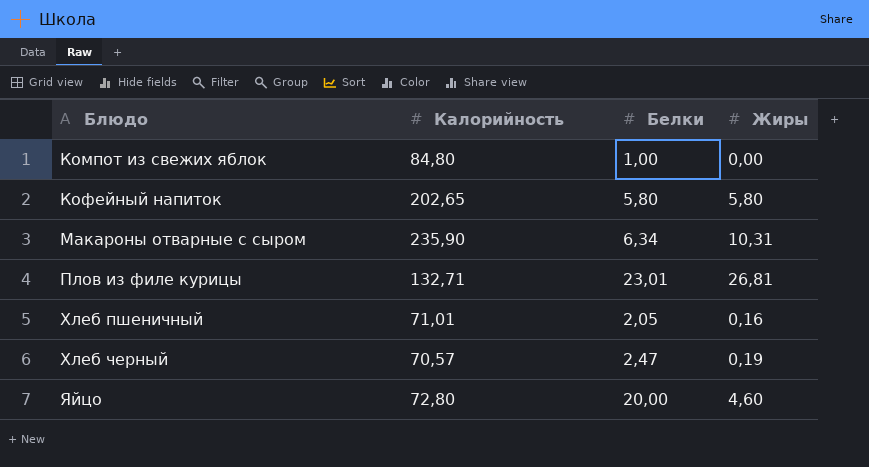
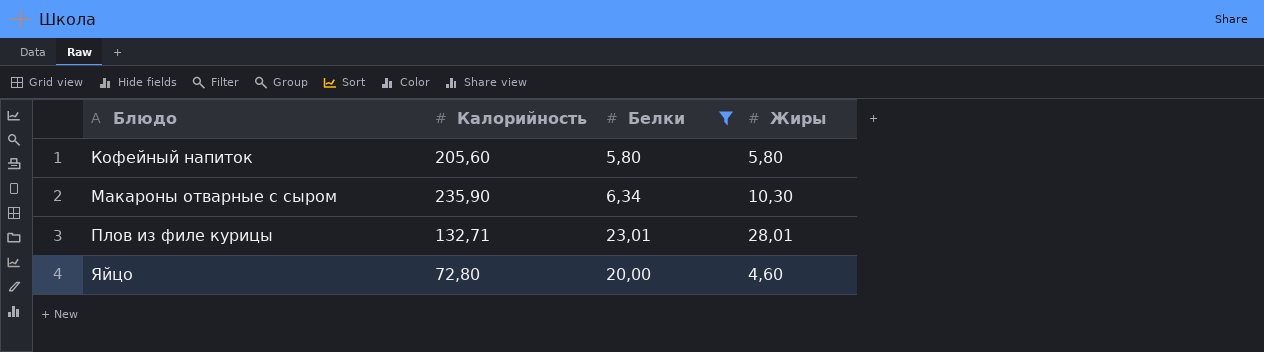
filter: none -> Белки >= 5,80
Кофейный напиток | Калорийность: 202,65 -> 205,60
Макароны отварные с сыром | Жиры: 10,31 -> 10,30
Плов из филе курицы | Жиры: 26,81 -> 28,01

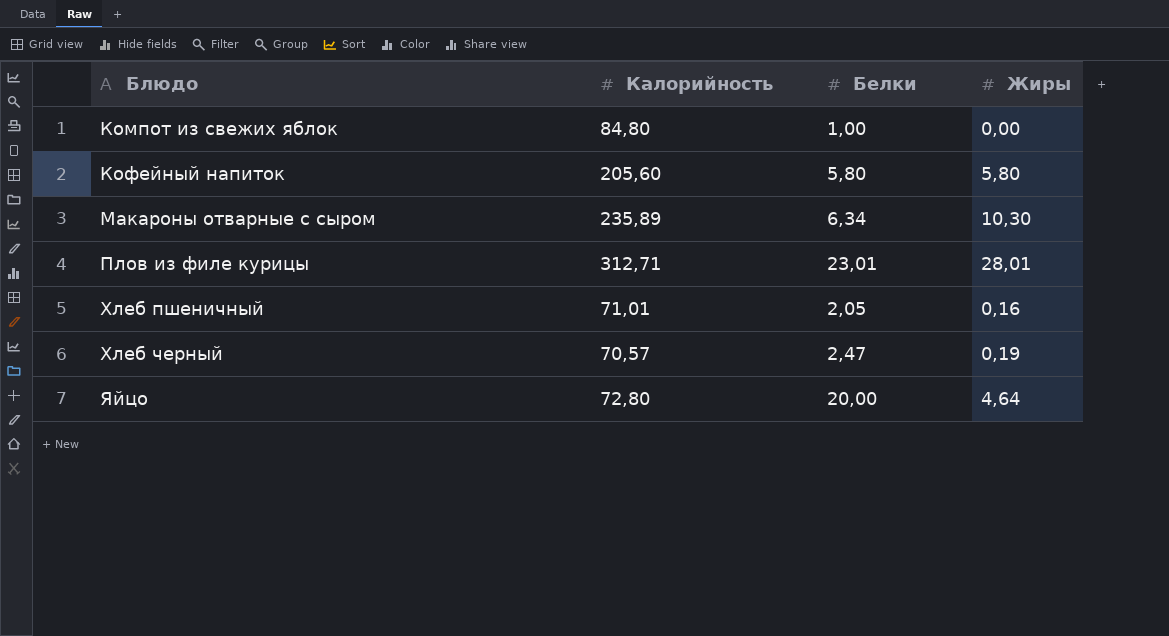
filter: Белки >= 5,80 -> none
Макароны отварные с сыром | Калорийность: 235,90 -> 235,89
Плов из филе курицы | Калорийность: 132,71 -> 312,71
Яйцо | Жиры: 4,60 -> 4,64

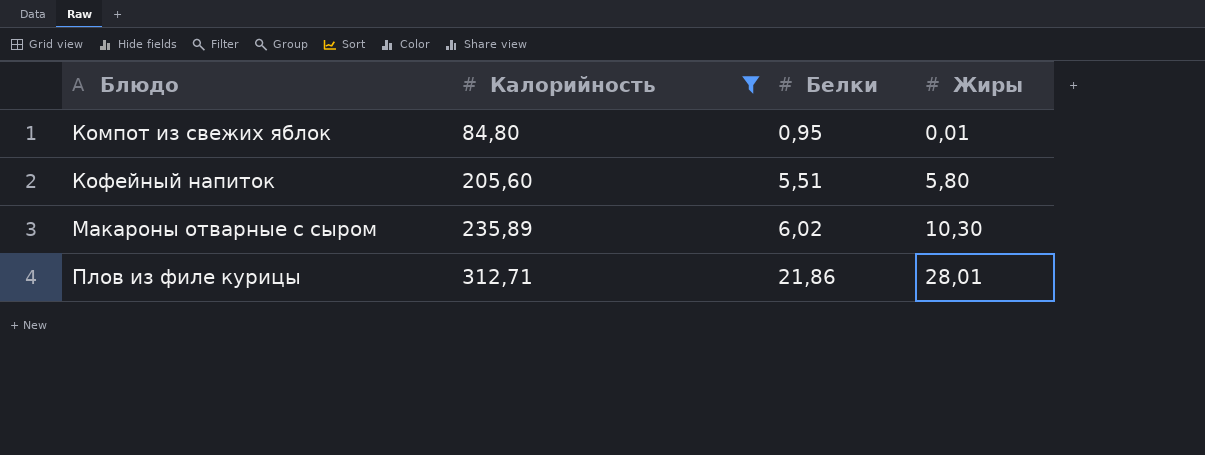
filter: none -> Калорийность >= 84,80
Компот из свежих яблок | Белки: 1,00 -> 0,95
Компот из свежих яблок | Жиры: 0,00 -> 0,01
Кофейный напиток | Белки: 5,80 -> 5,51
Макароны отварные с сыром | Белки: 6,34 -> 6,02
Плов из филе курицы | Белки: 23,01 -> 21,86

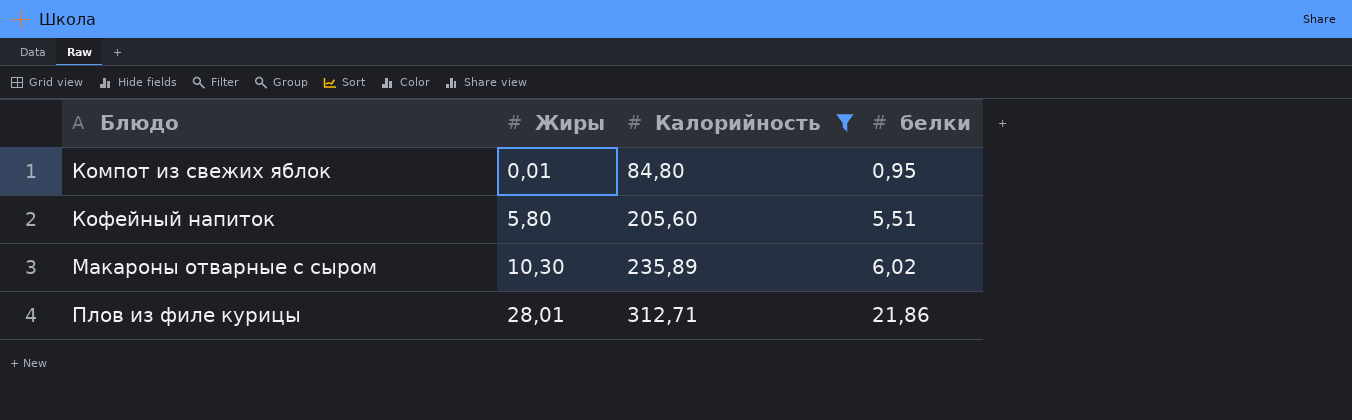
column Жиры | position: 4 -> 2
column name: Белки -> белки

